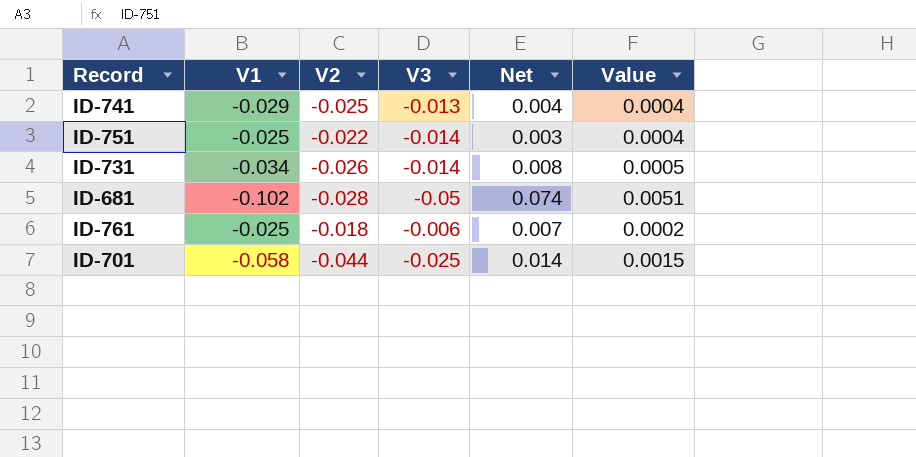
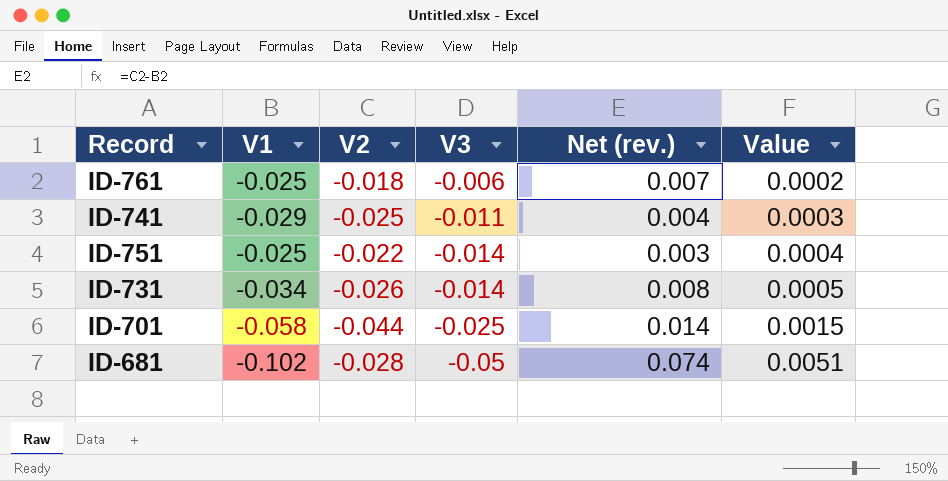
row order: none -> V3 descending
column name: Net -> Net (rev.)
ID-741 | V3: -0.013 -> -0.011
ID-741 | Value: 0.0004 -> 0.0003

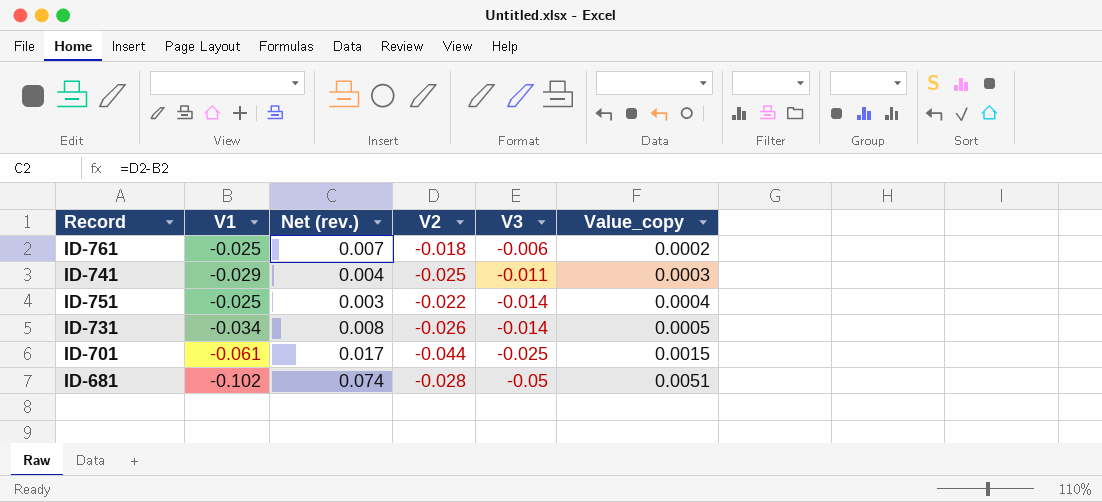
column Net (rev.) | position: 5 -> 3
column name: Value -> Value_copy
ID-701 | V1: -0.058 -> -0.061
ID-701 | Net (rev.): 0.014 -> 0.017

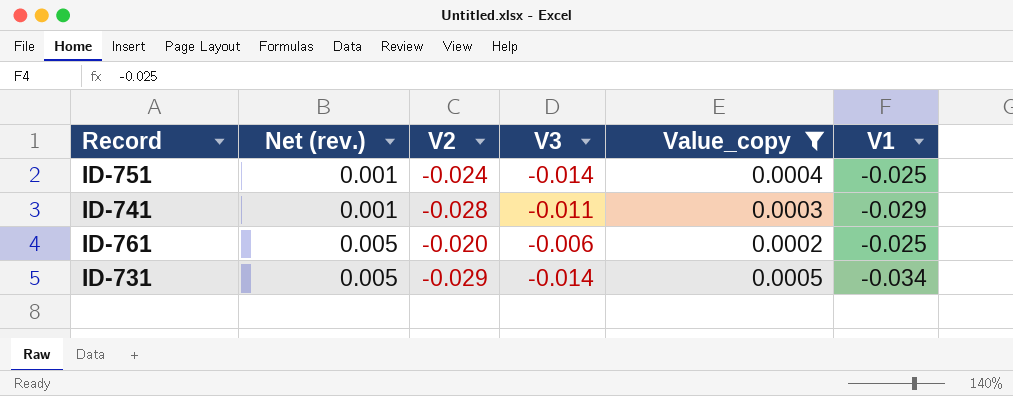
filter: none -> Value_copy <= 0.0005
row order: V3 descending -> Net (rev.) ascending
column V1 | position: 2 -> 6
ID-751 | Net (rev.): 0.003 -> 0.001
ID-751 | V2: -0.022 -> -0.024
ID-741 | Net (rev.): 0.004 -> 0.001
ID-741 | V2: -0.025 -> -0.028
ID-761 | Net (rev.): 0.007 -> 0.005
ID-761 | V2: -0.018 -> -0.020
ID-731 | Net (rev.): 0.008 -> 0.005
ID-731 | V2: -0.026 -> -0.029

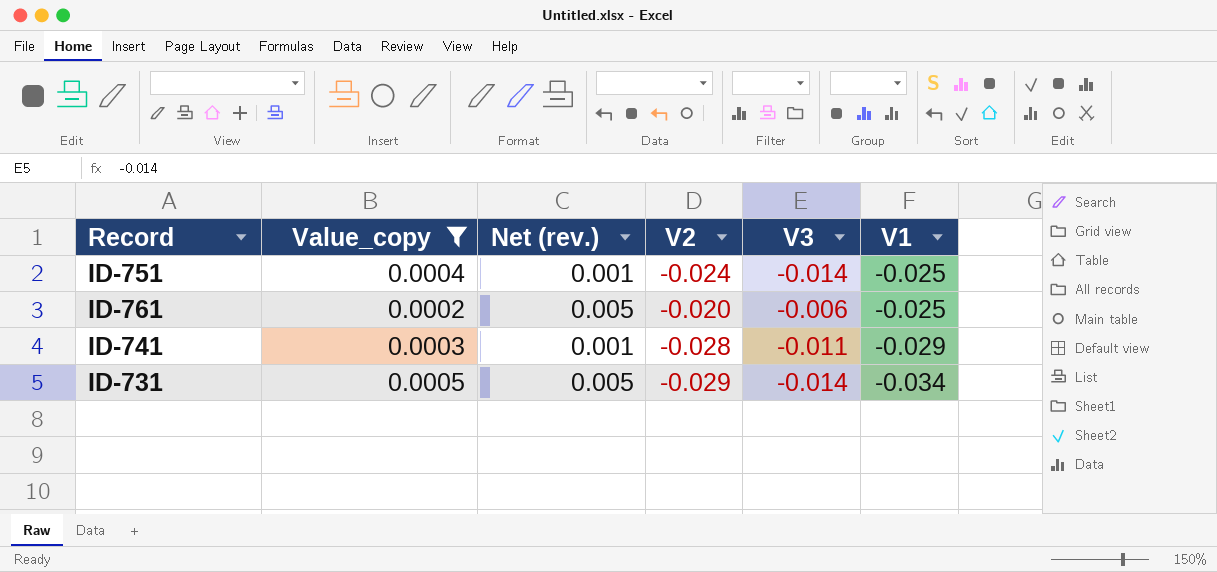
row order: Net (rev.) ascending -> V1 descending
column Value_copy | position: 5 -> 2

